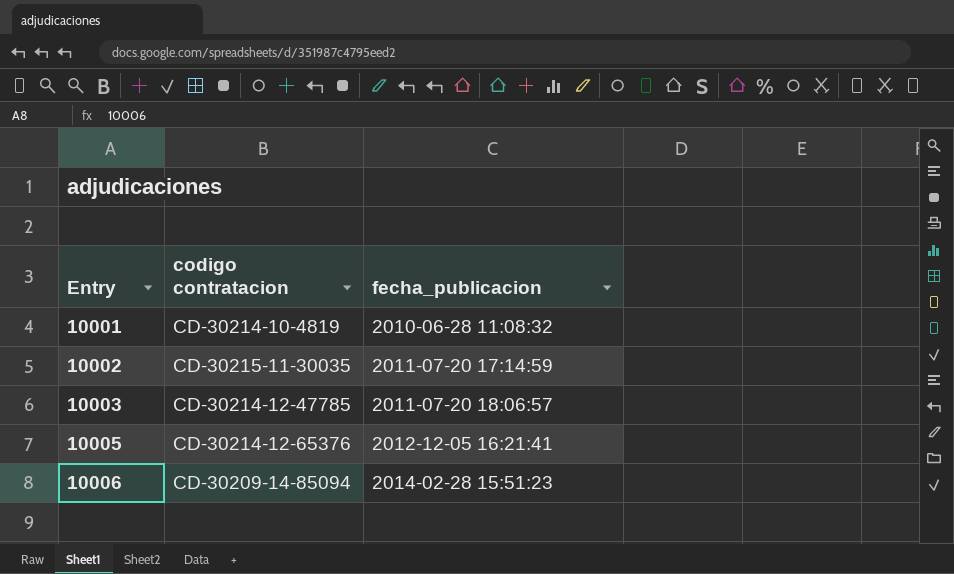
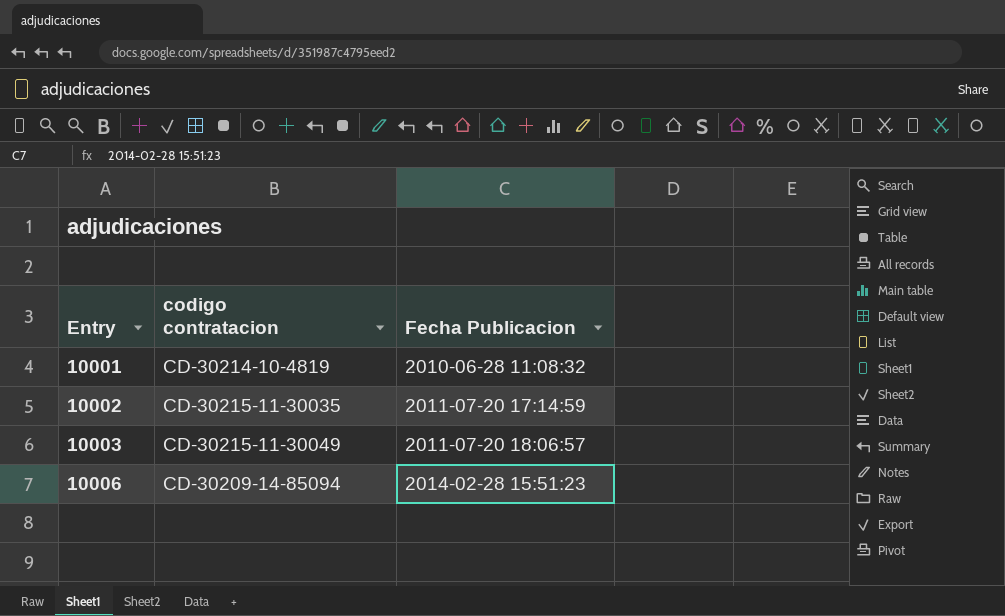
column name: fecha_publicacion -> Fecha Publicacion
row 10005: CD-30214-12-65376 | 2012-12-05 16:21:41 -> none
10003 | codigo contratacion: CD-30214-12-47785 -> CD-30215-11-30049

